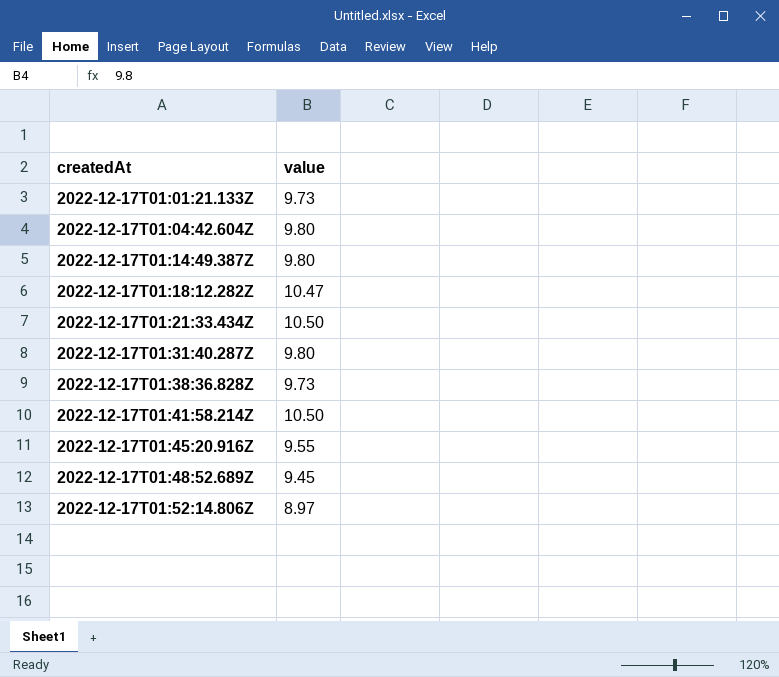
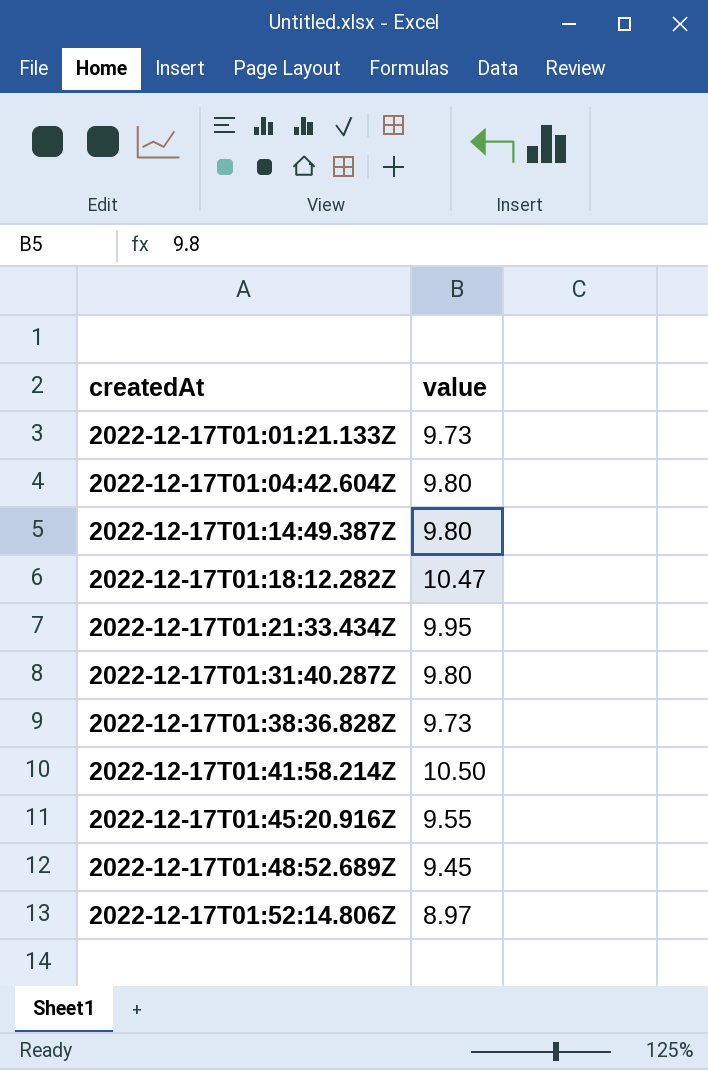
2022-12-17T01:21:33.434Z | value: 10.50 -> 9.95

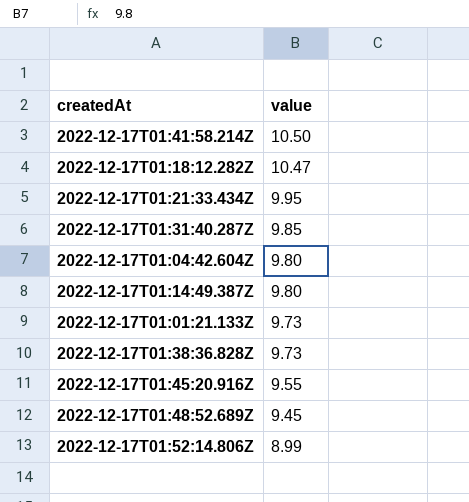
row order: createdAt ascending -> value descending
2022-12-17T01:31:40.287Z | value: 9.80 -> 9.85
2022-12-17T01:52:14.806Z | value: 8.97 -> 8.99

